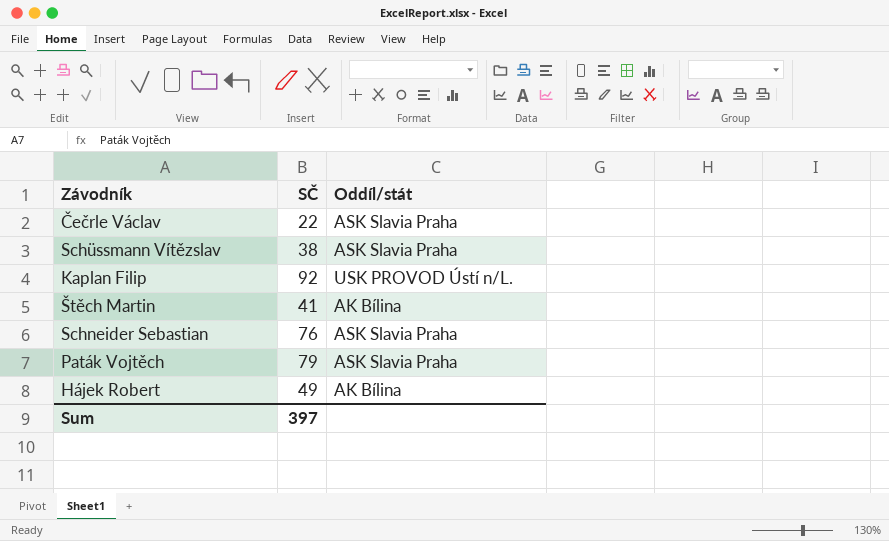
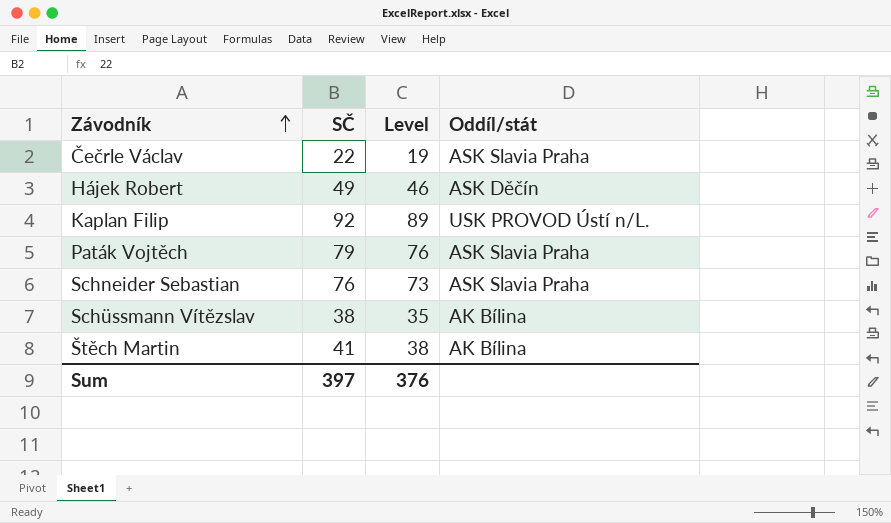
row order: none -> Závodník ascending
column Level | formula: none -> [SČ] - 3
Hájek Robert | Oddíl/stát: AK Bílina -> ASK Děčín
Schüssmann Vítězslav | Oddíl/stát: ASK Slavia Praha -> AK Bílina

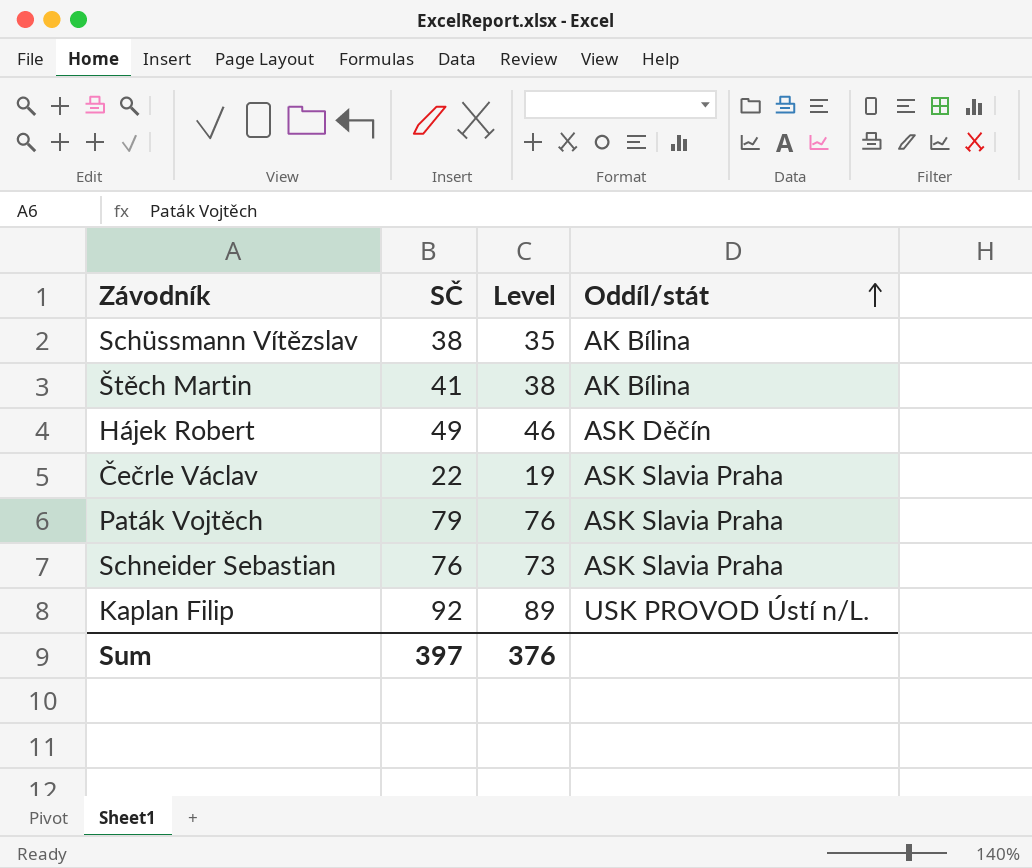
row order: Závodník ascending -> Oddíl/stát ascending

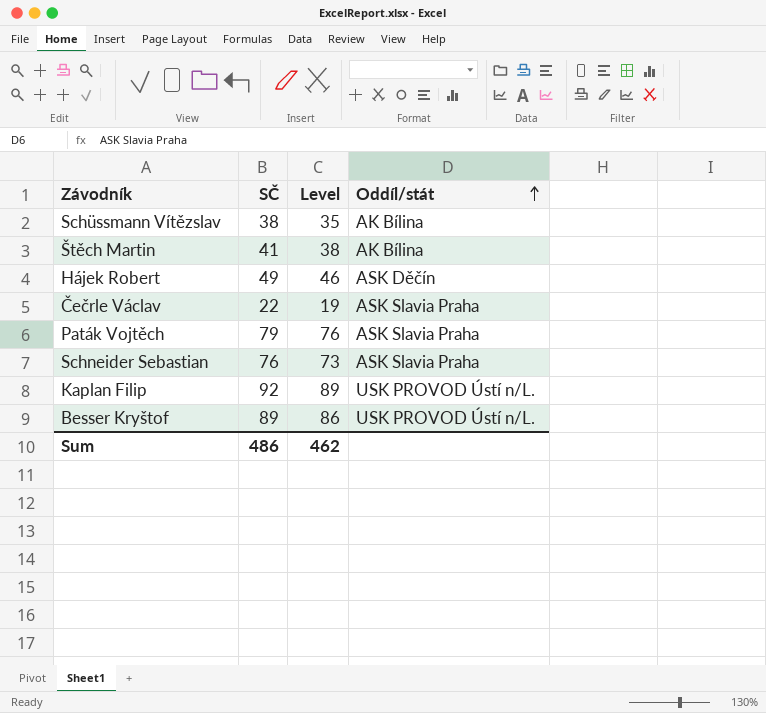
row Besser Kryštof: none -> 89 | 86 | USK PROVOD Ústí n/L.
Sum | SČ: 397 -> 486
Sum | Level: 376 -> 462

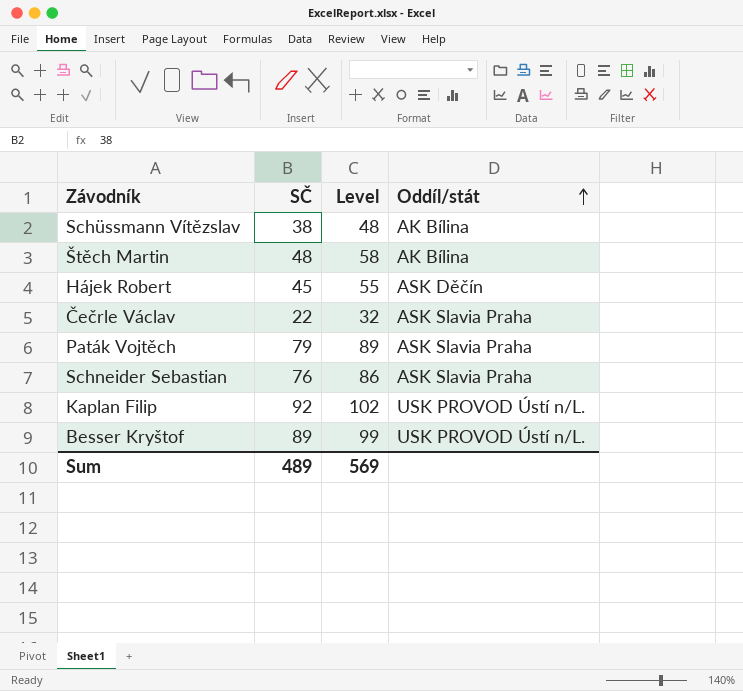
column Level | formula: [SČ] - 3 -> [SČ] + 10
Štěch Martin | SČ: 41 -> 48
Hájek Robert | SČ: 49 -> 45
Sum | SČ: 486 -> 489
Sum | Level: 462 -> 569

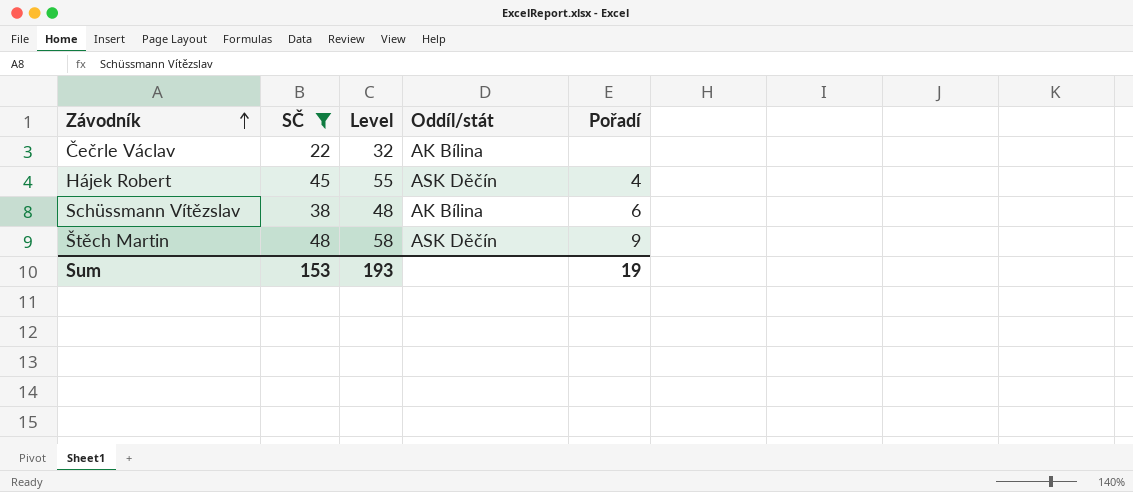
filter: none -> SČ <= 48
row order: Oddíl/stát ascending -> Závodník ascending
column Pořadí | position: none -> 5
Čečrle Václav | Oddíl/stát: ASK Slavia Praha -> AK Bílina
Štěch Martin | Oddíl/stát: AK Bílina -> ASK Děčín
Sum | SČ: 489 -> 153
Sum | Level: 569 -> 193

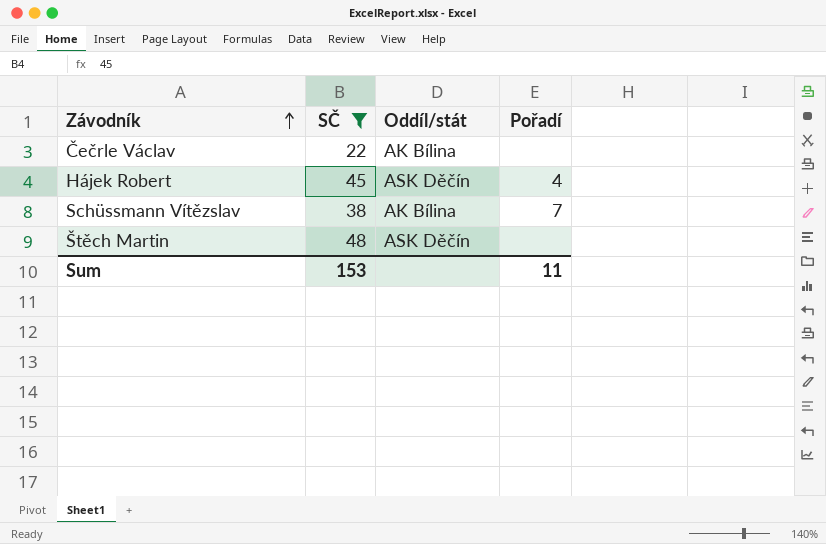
column Level | formula: [SČ] + 10 -> none
Schüssmann Vítězslav | Pořadí: 6 -> 7
Štěch Martin | Pořadí: 9 -> none
Sum | Pořadí: 19 -> 11

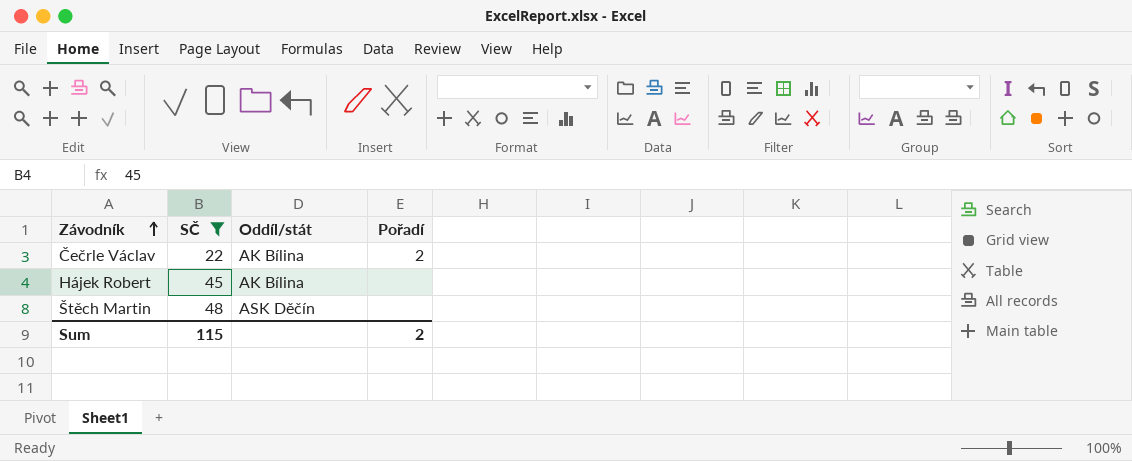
row Schüssmann Vítězslav: 38 | AK Bílina | 7 -> none
Čečrle Václav | Pořadí: none -> 2
Hájek Robert | Oddíl/stát: ASK Děčín -> AK Bílina
Hájek Robert | Pořadí: 4 -> none
Sum | SČ: 153 -> 115
Sum | Pořadí: 11 -> 2

